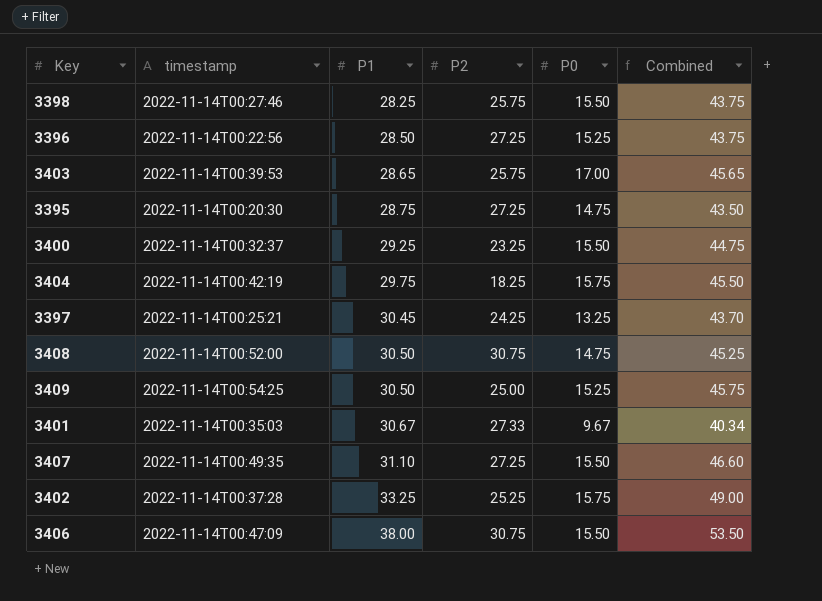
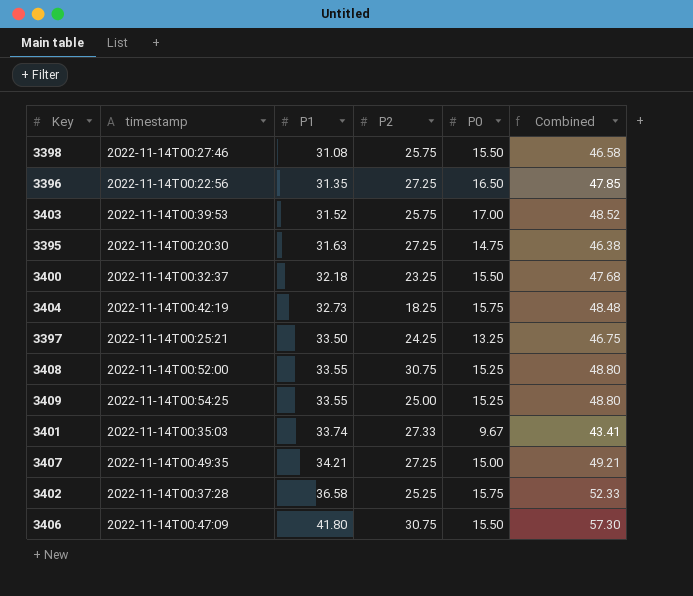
3398 | P1: 28.25 -> 31.08
3398 | Combined: 43.75 -> 46.58
3396 | P1: 28.50 -> 31.35
3396 | P0: 15.25 -> 16.50
3396 | Combined: 43.75 -> 47.85
3403 | P1: 28.65 -> 31.52
3403 | Combined: 45.65 -> 48.52
3395 | P1: 28.75 -> 31.63
3395 | Combined: 43.50 -> 46.38
3400 | P1: 29.25 -> 32.18
3400 | Combined: 44.75 -> 47.68
3404 | P1: 29.75 -> 32.73
3404 | Combined: 45.50 -> 48.48
3397 | P1: 30.45 -> 33.50
3397 | Combined: 43.70 -> 46.75
3408 | P1: 30.50 -> 33.55
3408 | P0: 14.75 -> 15.25
3408 | Combined: 45.25 -> 48.80
3409 | P1: 30.50 -> 33.55
3409 | Combined: 45.75 -> 48.80
3401 | P1: 30.67 -> 33.74
3401 | Combined: 40.34 -> 43.41
3407 | P1: 31.10 -> 34.21
3407 | P0: 15.50 -> 15.00
3407 | Combined: 46.60 -> 49.21
3402 | P1: 33.25 -> 36.58
3402 | Combined: 49.00 -> 52.33
3406 | P1: 38.00 -> 41.80
3406 | Combined: 53.50 -> 57.30

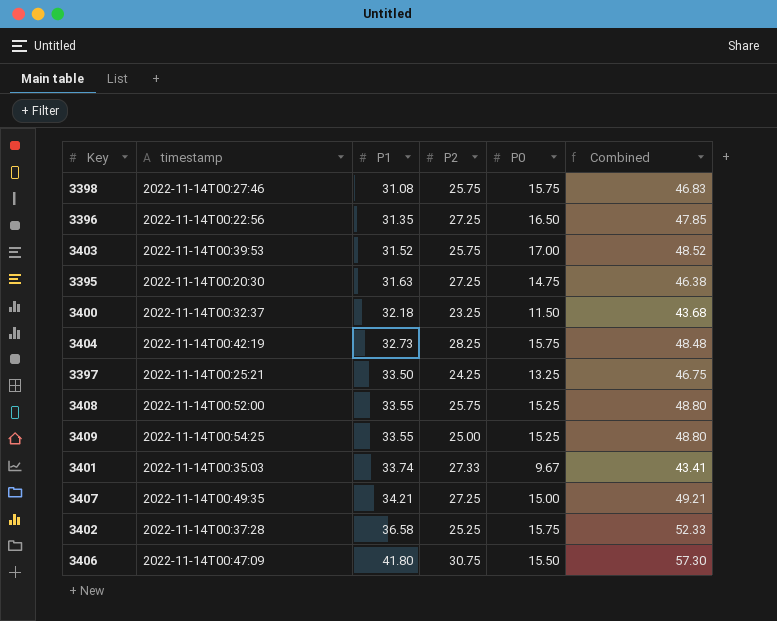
3398 | P0: 15.50 -> 15.75
3398 | Combined: 46.58 -> 46.83
3400 | P0: 15.50 -> 11.50
3400 | Combined: 47.68 -> 43.68
3404 | P2: 18.25 -> 28.25
3408 | P2: 30.75 -> 25.75

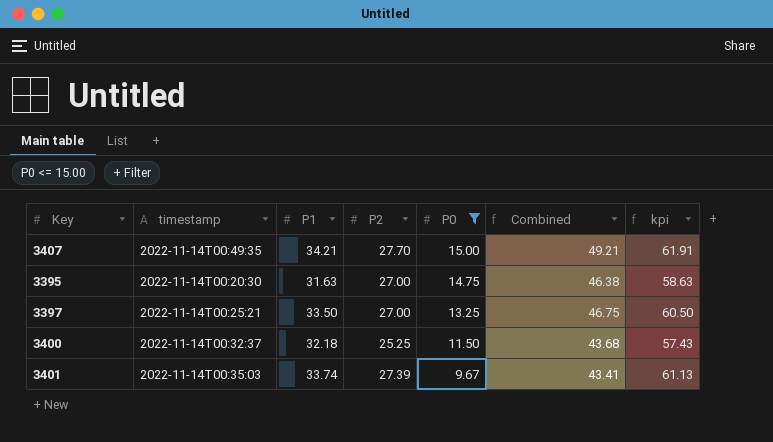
filter: none -> P0 <= 15.00
row order: P1 ascending -> P0 descending
column kpi | formula: none -> [P1] + [P2]
3407 | P2: 27.25 -> 27.70
3395 | P2: 27.25 -> 27.00
3397 | P2: 24.25 -> 27.00
3400 | P2: 23.25 -> 25.25
3401 | P2: 27.33 -> 27.39

